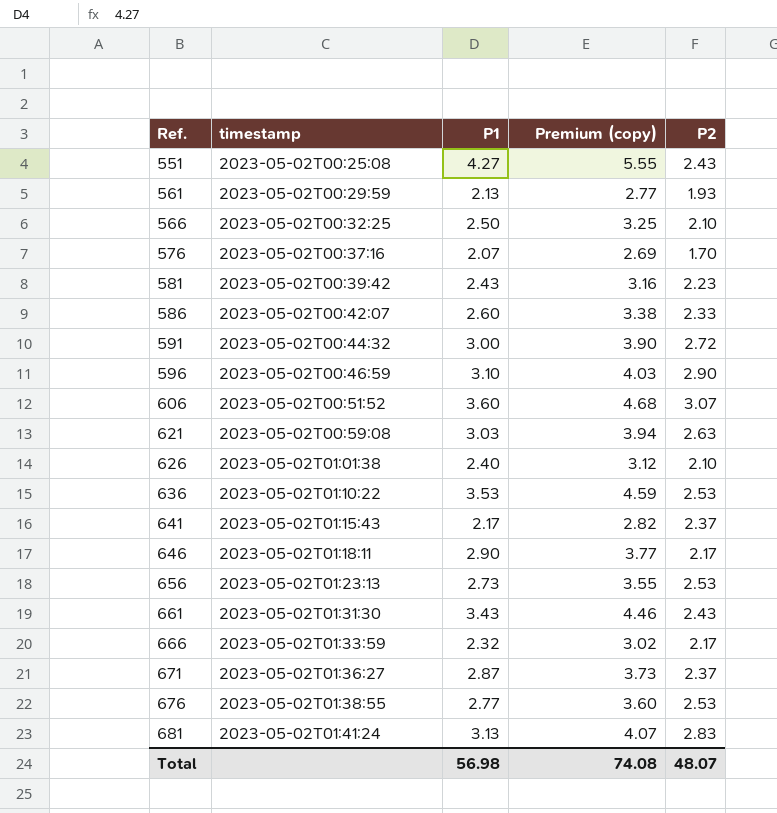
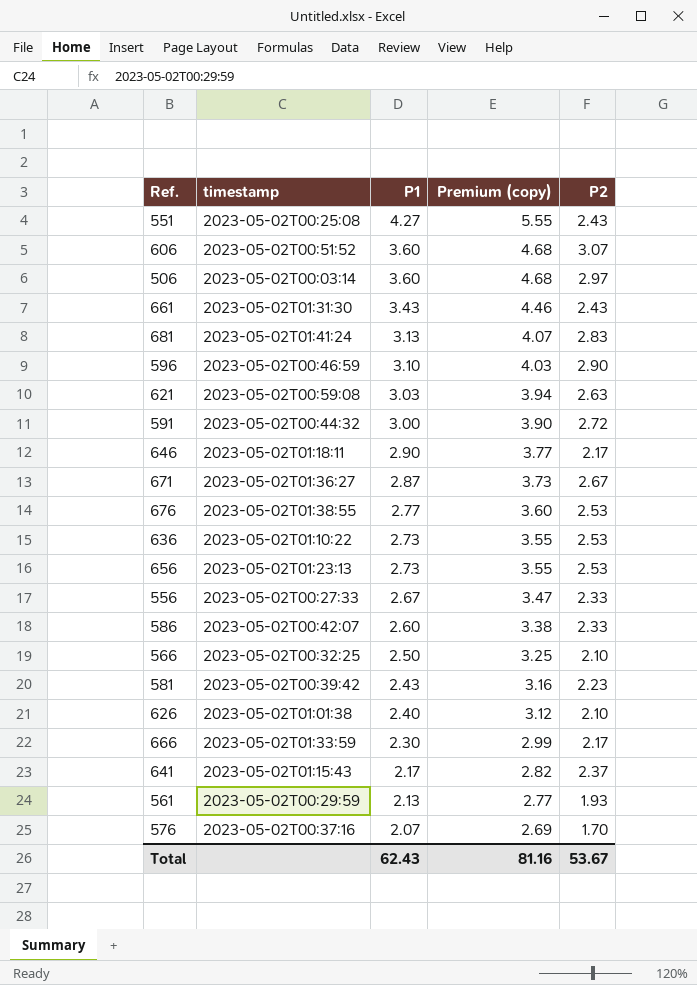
row order: Ref. ascending -> P1 descending
row 506: none -> 2023-05-02T00:03:14 | 3.60 | 4.68 | 2.97
671 | P2: 2.37 -> 2.67
636 | P1: 3.53 -> 2.73
636 | Premium (copy): 4.59 -> 3.55
row 556: none -> 2023-05-02T00:27:33 | 2.67 | 3.47 | 2.33
666 | P1: 2.32 -> 2.30
666 | Premium (copy): 3.02 -> 2.99
Total | P1: 56.98 -> 62.43
Total | Premium (copy): 74.08 -> 81.16
Total | P2: 48.07 -> 53.67

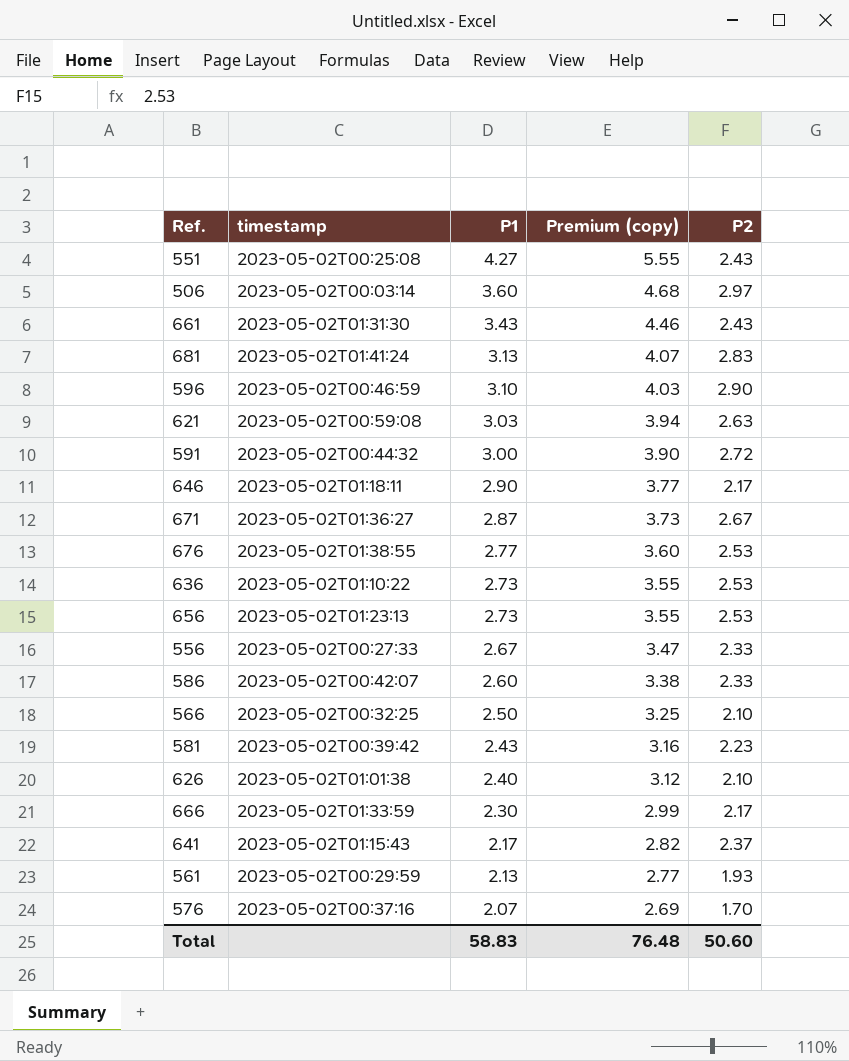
row 606: 2023-05-02T00:51:52 | 3.60 | 4.68 | 3.07 -> none
Total | P1: 62.43 -> 58.83
Total | Premium (copy): 81.16 -> 76.48
Total | P2: 53.67 -> 50.60

